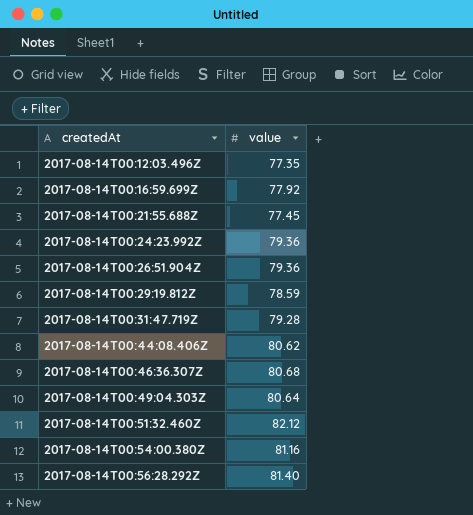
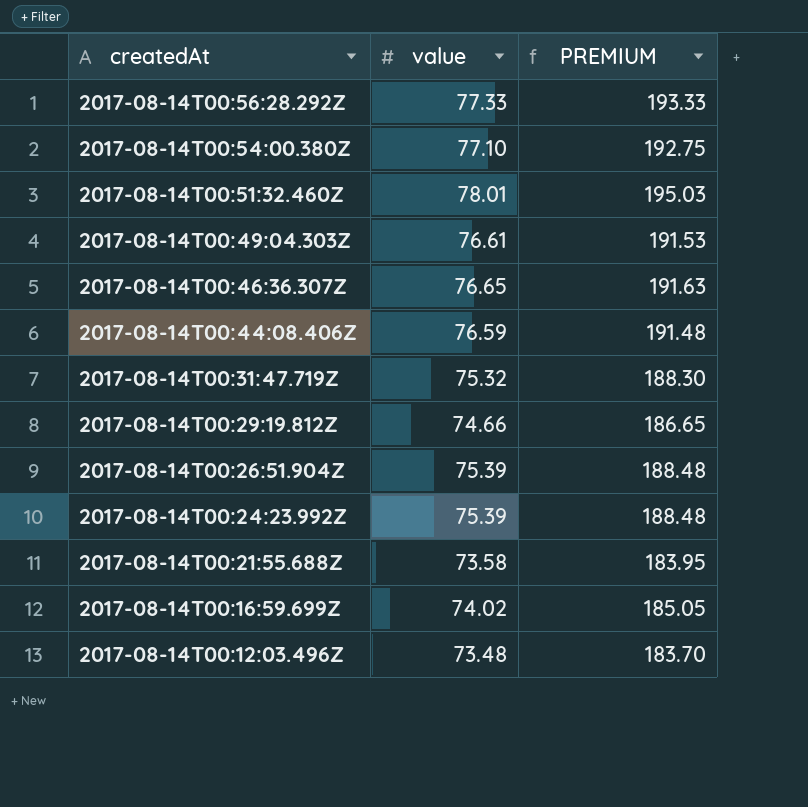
row order: createdAt ascending -> createdAt descending
column PREMIUM | formula: none -> [value] * 2.5
2017-08-14T00:56:28.292Z | value: 81.40 -> 77.33
2017-08-14T00:54:00.380Z | value: 81.16 -> 77.10
2017-08-14T00:51:32.460Z | value: 82.12 -> 78.01
2017-08-14T00:49:04.303Z | value: 80.64 -> 76.61
2017-08-14T00:46:36.307Z | value: 80.68 -> 76.65
2017-08-14T00:44:08.406Z | value: 80.62 -> 76.59
2017-08-14T00:31:47.719Z | value: 79.28 -> 75.32
2017-08-14T00:29:19.812Z | value: 78.59 -> 74.66
2017-08-14T00:26:51.904Z | value: 79.36 -> 75.39
2017-08-14T00:24:23.992Z | value: 79.36 -> 75.39
2017-08-14T00:21:55.688Z | value: 77.45 -> 73.58
2017-08-14T00:16:59.699Z | value: 77.92 -> 74.02
2017-08-14T00:12:03.496Z | value: 77.35 -> 73.48

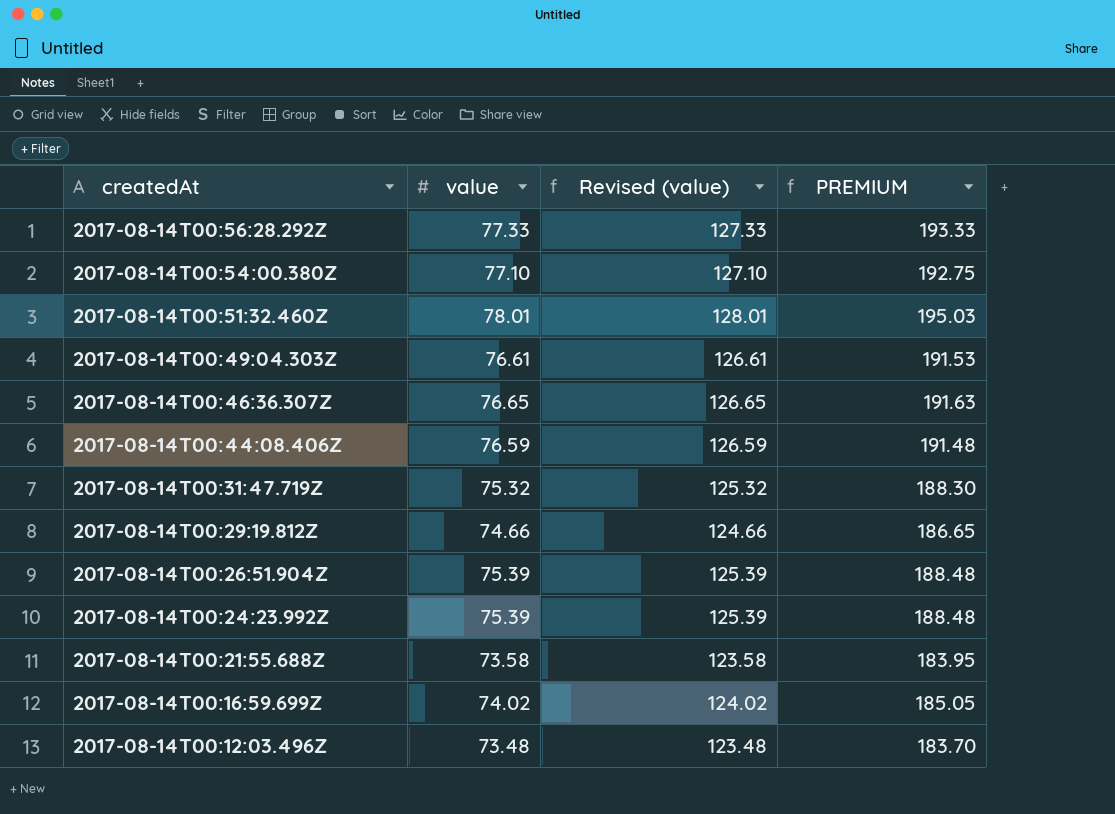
column Revised (value) | formula: none -> [value] + 50

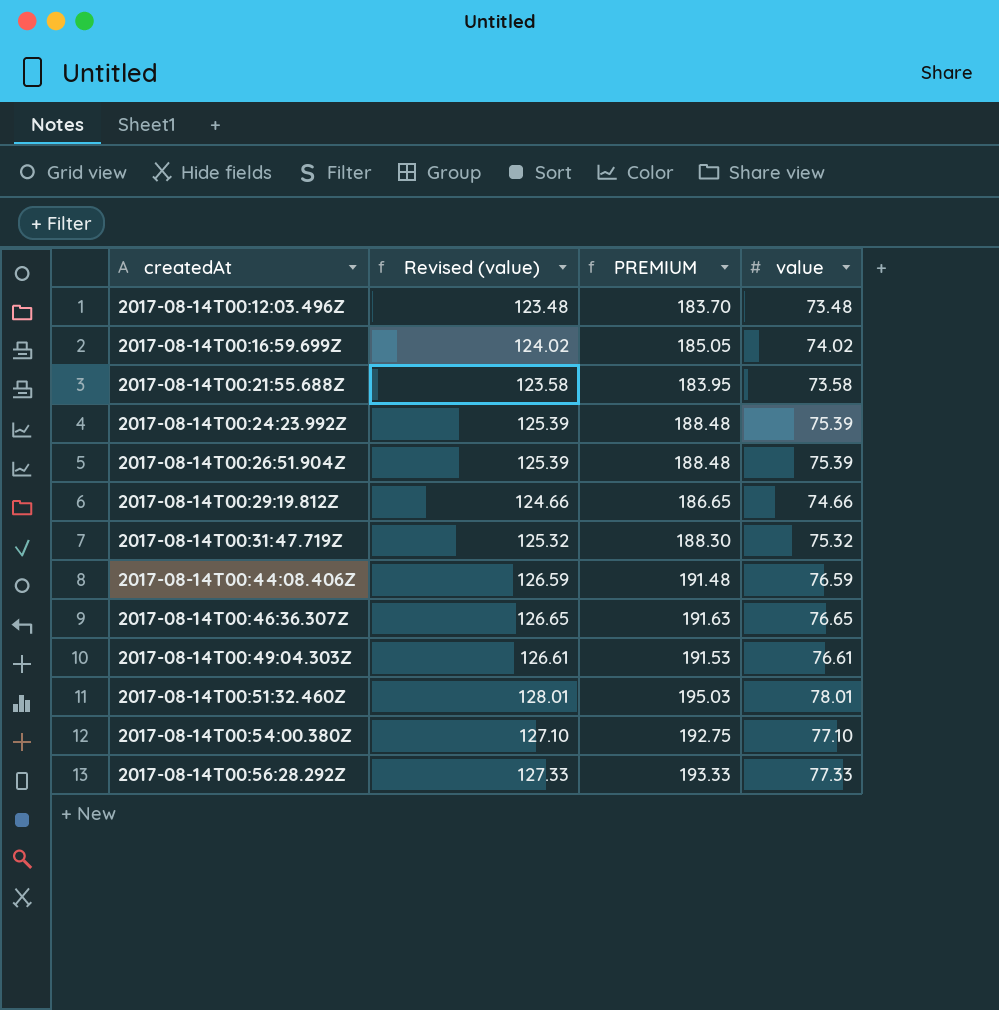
row order: createdAt descending -> createdAt ascending
column value | position: 2 -> 4

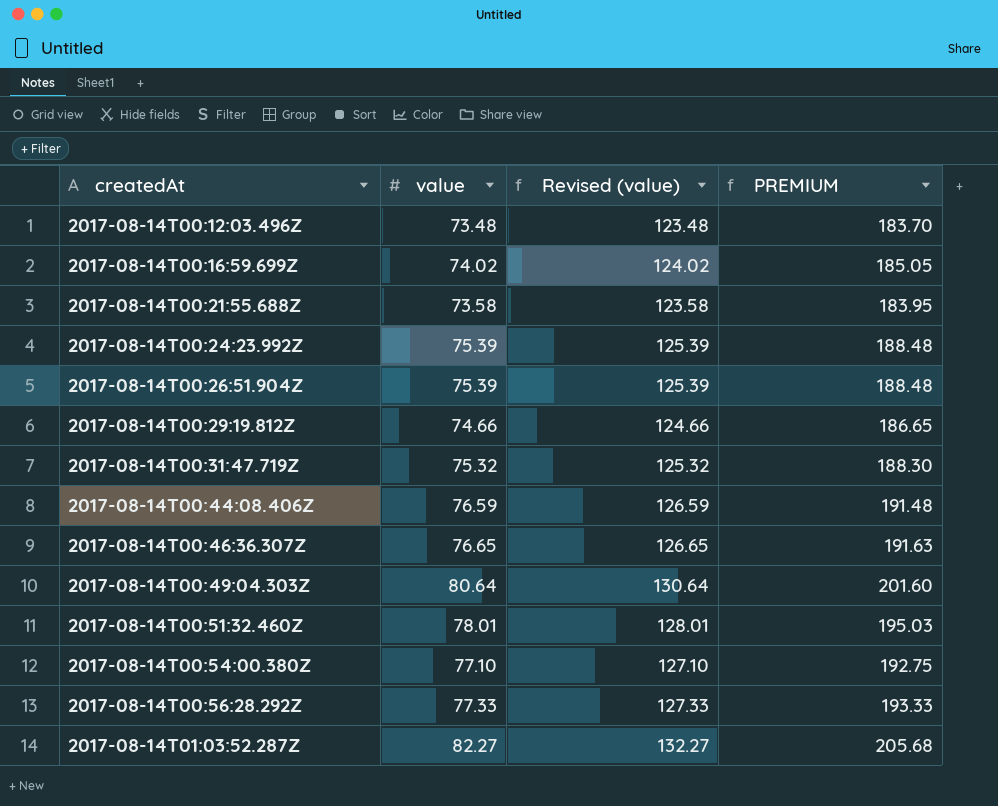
column value | position: 4 -> 2
2017-08-14T00:49:04.303Z | value: 76.61 -> 80.64
2017-08-14T00:49:04.303Z | Revised (value): 126.61 -> 130.64
2017-08-14T00:49:04.303Z | PREMIUM: 191.53 -> 201.60
row 2017-08-14T01:03:52.287Z: none -> 82.27 | 132.27 | 205.68

